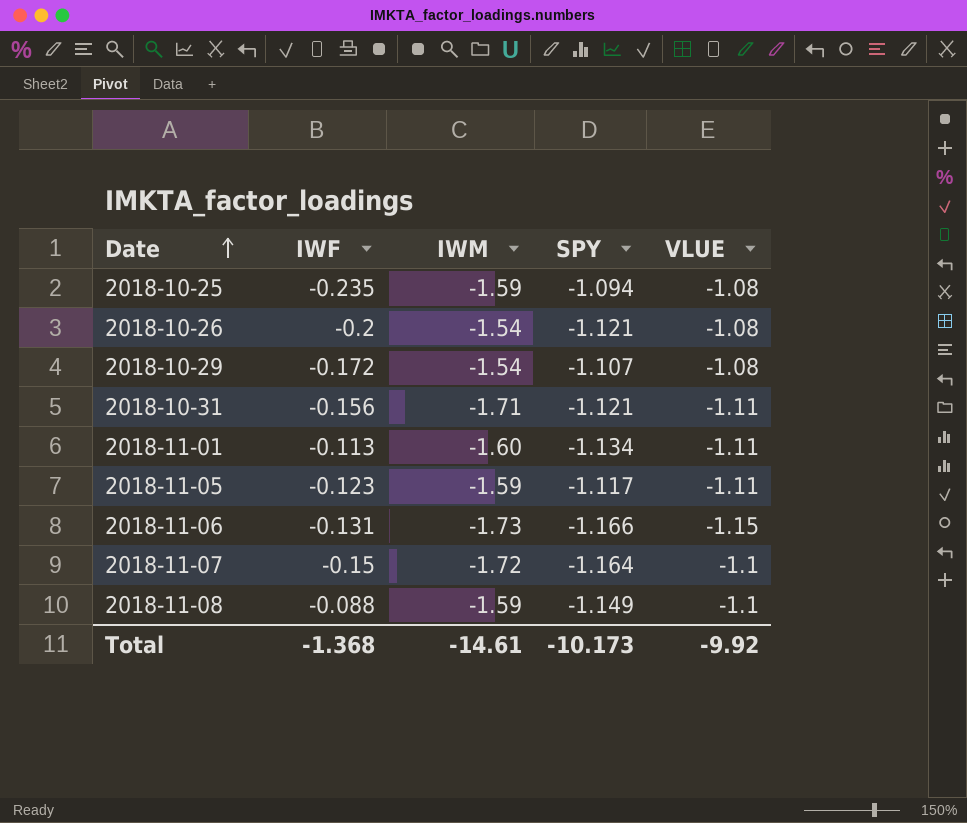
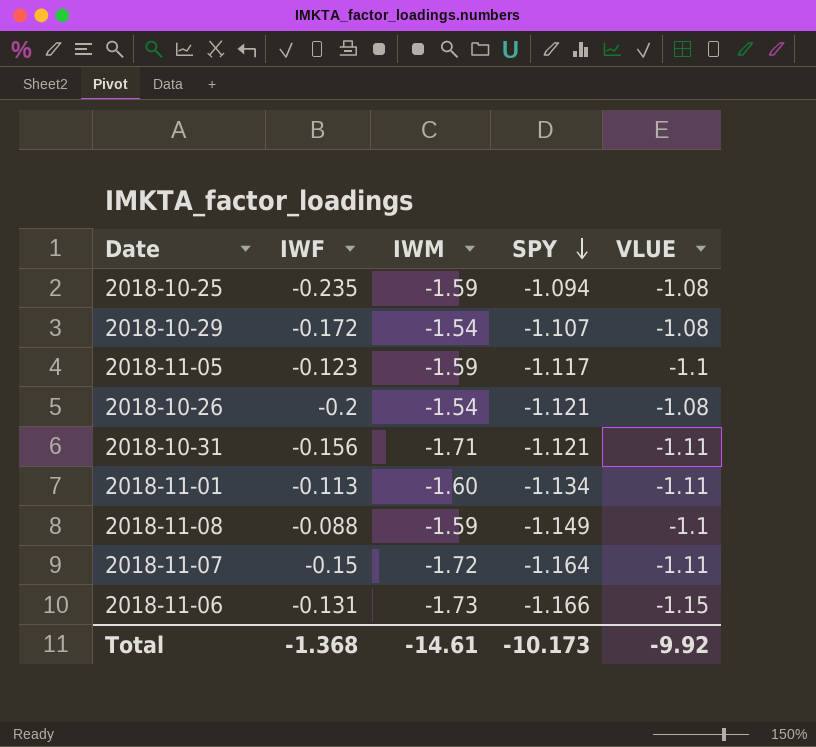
row order: Date ascending -> SPY descending
2018-11-05 | VLUE: -1.11 -> -1.1
2018-11-07 | VLUE: -1.1 -> -1.11

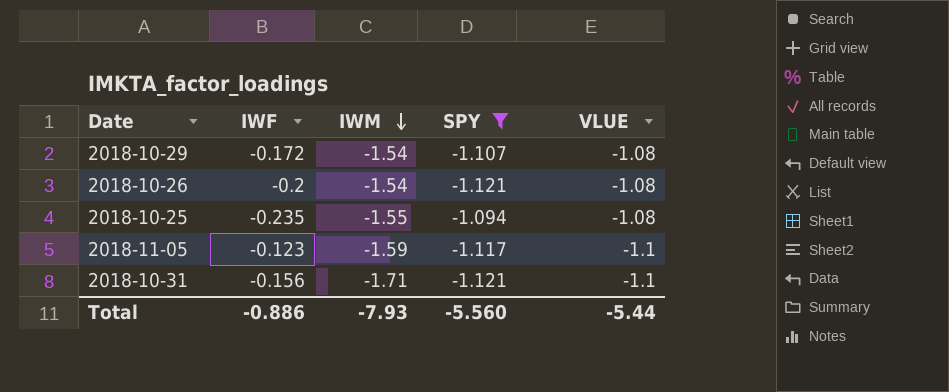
filter: none -> SPY >= -1.121
row order: SPY descending -> IWM descending
2018-10-25 | IWM: -1.59 -> -1.55
2018-10-31 | VLUE: -1.11 -> -1.1
Total | IWF: -1.368 -> -0.886
Total | IWM: -14.61 -> -7.93
Total | SPY: -10.173 -> -5.560
Total | VLUE: -9.92 -> -5.44

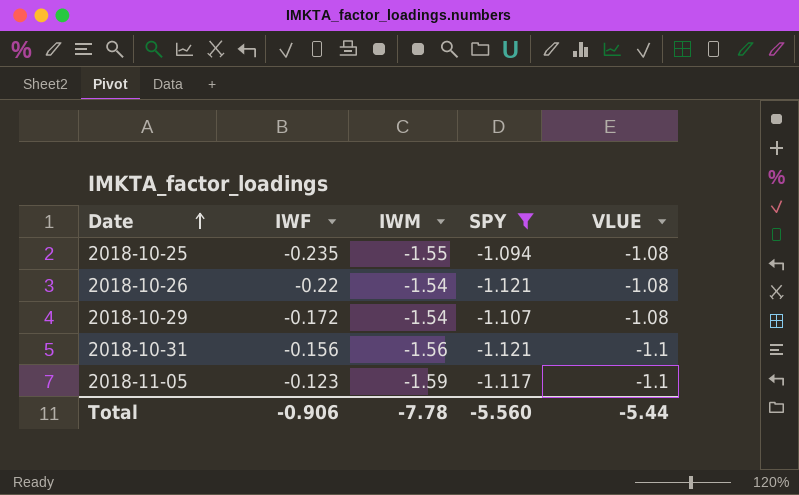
row order: IWM descending -> Date ascending
2018-10-26 | IWF: -0.2 -> -0.22
2018-10-31 | IWM: -1.71 -> -1.56
Total | IWF: -0.886 -> -0.906
Total | IWM: -7.93 -> -7.78

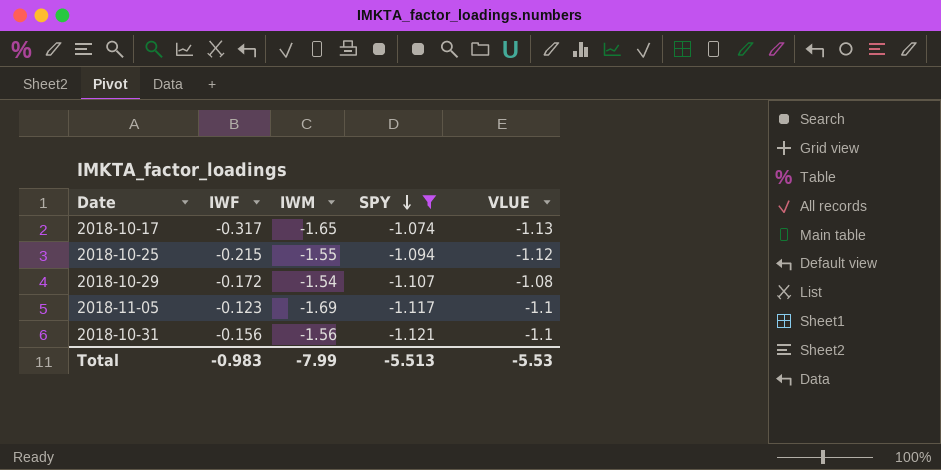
row order: Date ascending -> SPY descending
row 2018-10-26: -0.22 | -1.54 | -1.121 | -1.08 -> none
row 2018-10-17: none -> -0.317 | -1.65 | -1.074 | -1.13
2018-10-25 | IWF: -0.235 -> -0.215
2018-10-25 | VLUE: -1.08 -> -1.12
2018-11-05 | IWM: -1.59 -> -1.69
Total | IWF: -0.906 -> -0.983
Total | IWM: -7.78 -> -7.99
Total | SPY: -5.560 -> -5.513
Total | VLUE: -5.44 -> -5.53

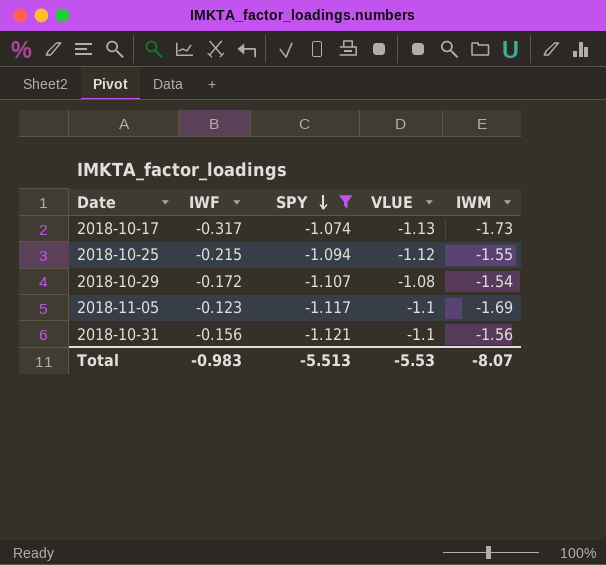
column IWM | position: 3 -> 5
2018-10-17 | IWM: -1.65 -> -1.73
Total | IWM: -7.99 -> -8.07

